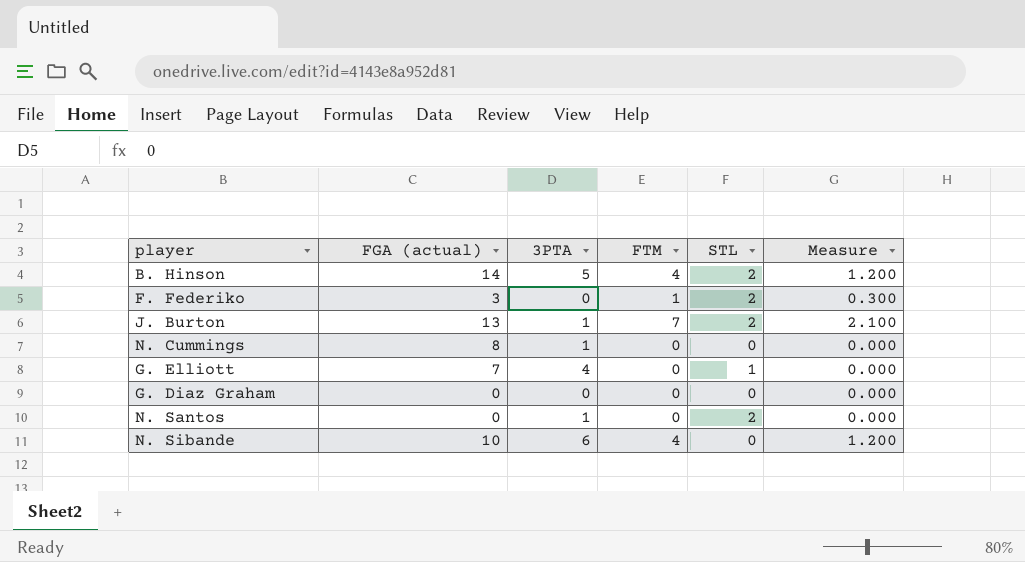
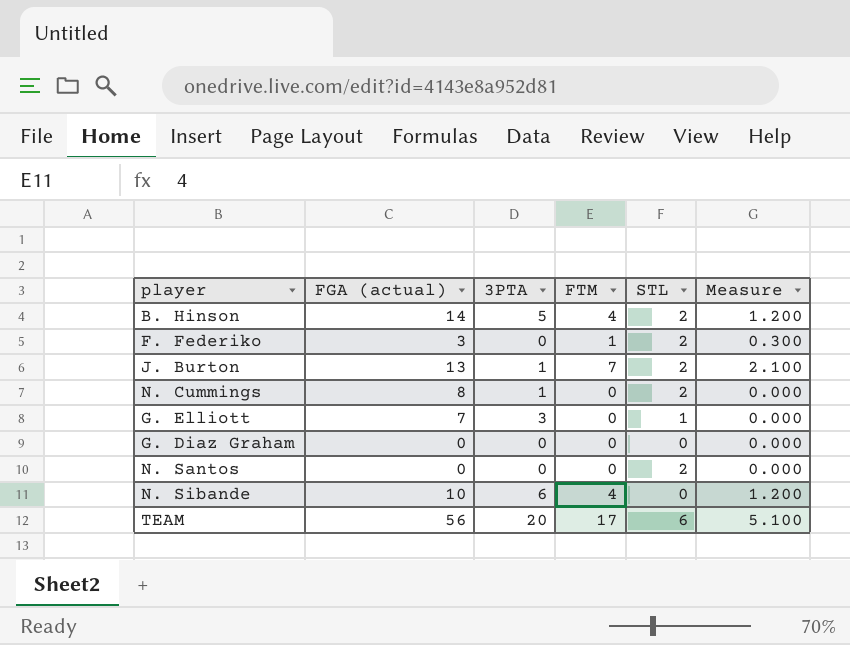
N. Cummings | STL: 0 -> 2
G. Elliott | 3PTA: 4 -> 3
N. Santos | 3PTA: 1 -> 0
row TEAM: none -> 56 | 20 | 17 | 6 | 5.100

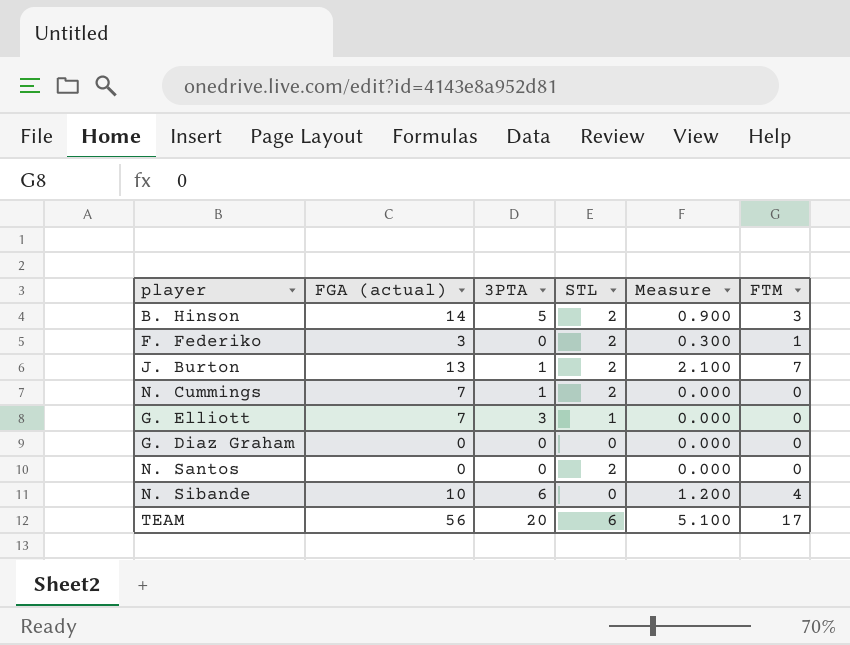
column FTM | position: 4 -> 6
B. Hinson | Measure: 1.200 -> 0.900
B. Hinson | FTM: 4 -> 3
N. Cummings | FGA (actual): 8 -> 7

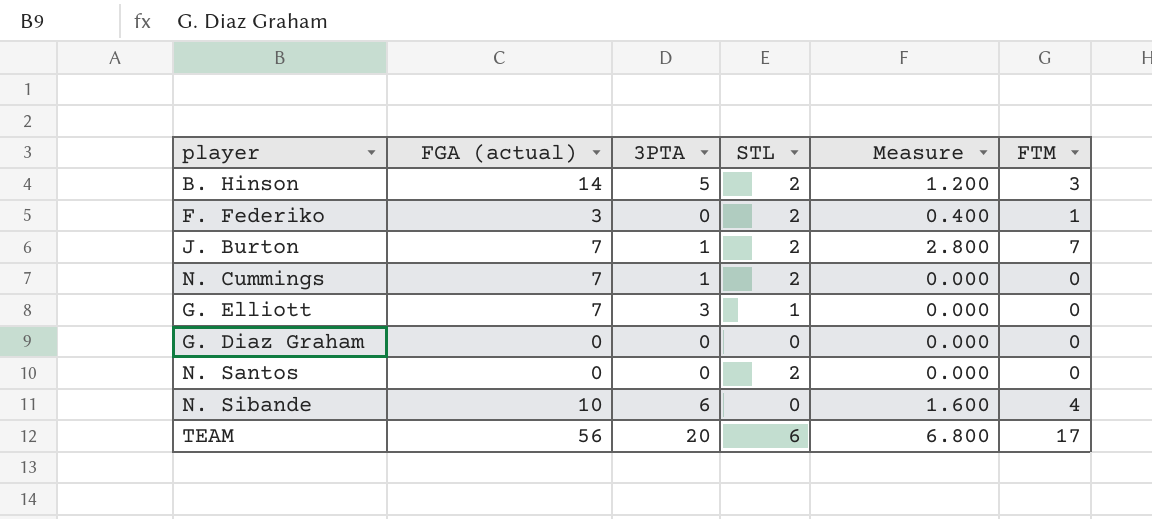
column Measure | formula: [FTM] * 0.3 -> [FTM] * 0.4
J. Burton | FGA (actual): 13 -> 7

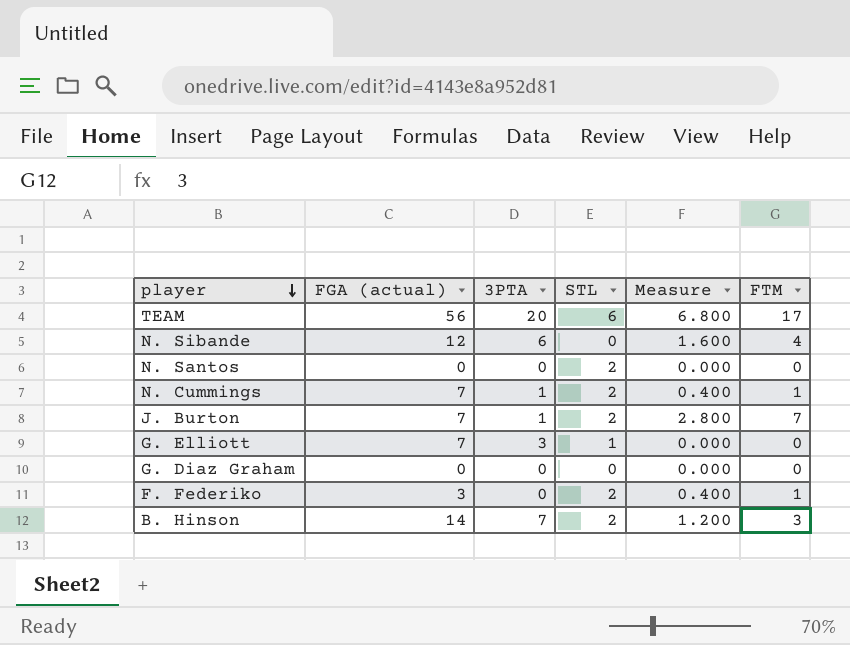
row order: none -> player descending
N. Sibande | FGA (actual): 10 -> 12
N. Cummings | Measure: 0.000 -> 0.400
N. Cummings | FTM: 0 -> 1
B. Hinson | 3PTA: 5 -> 7

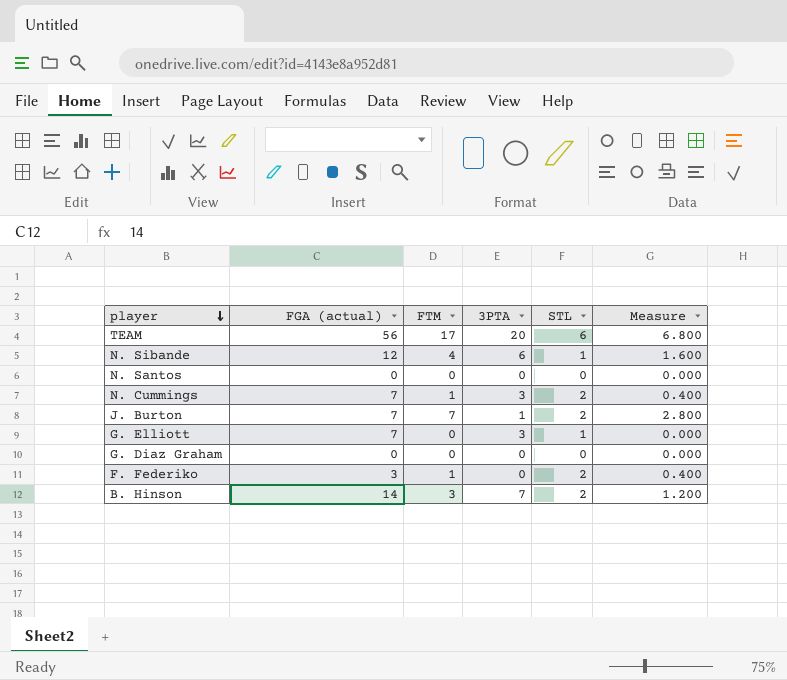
column FTM | position: 6 -> 3
N. Sibande | STL: 0 -> 1
N. Santos | STL: 2 -> 0
N. Cummings | 3PTA: 1 -> 3

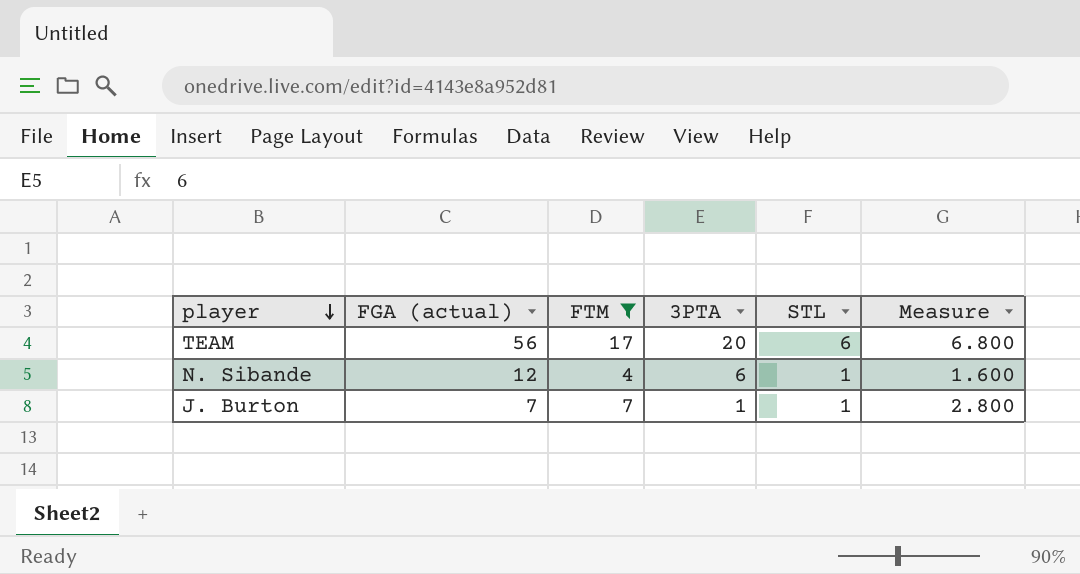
filter: none -> FTM >= 4
J. Burton | STL: 2 -> 1

